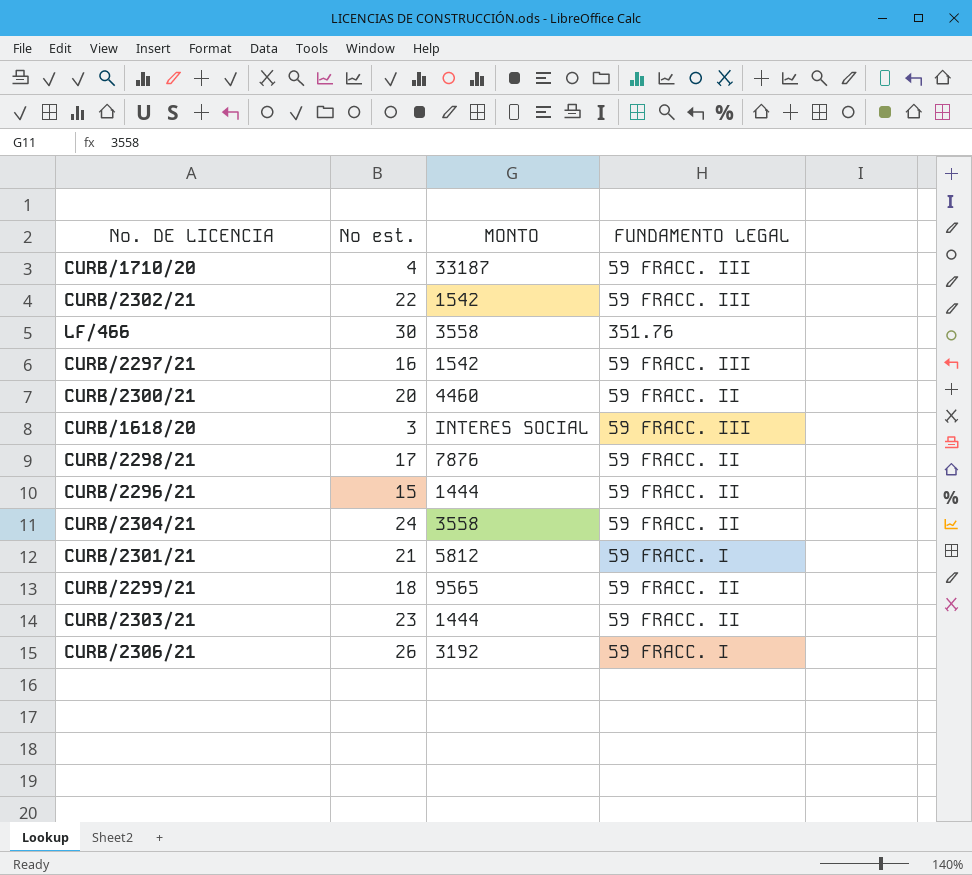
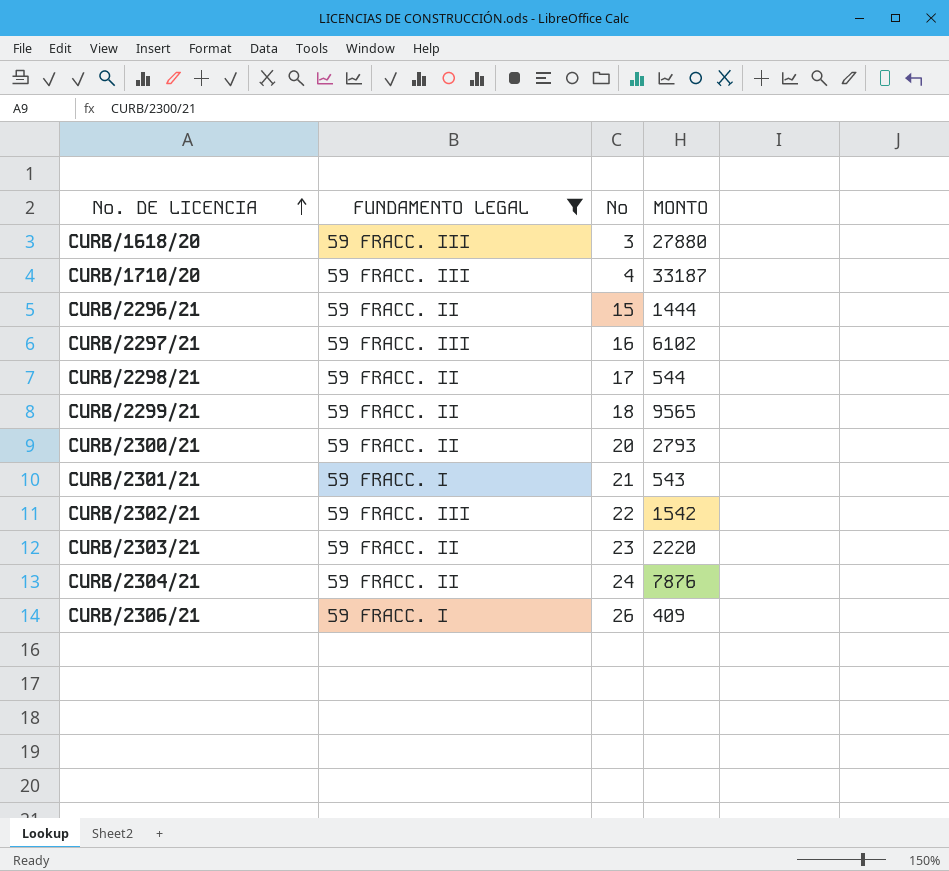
filter: none -> FUNDAMENTO LEGAL != 351.76
row order: none -> No. DE LICENCIA ascending
column FUNDAMENTO LEGAL | position: 4 -> 2
column name: No est. -> No
CURB/1618/20 | MONTO: INTERES SOCIAL -> 27880
CURB/2297/21 | MONTO: 1542 -> 6102
CURB/2298/21 | MONTO: 7876 -> 544
CURB/2300/21 | MONTO: 4460 -> 2793
CURB/2301/21 | MONTO: 5812 -> 543
CURB/2303/21 | MONTO: 1444 -> 2220
CURB/2304/21 | MONTO: 3558 -> 7876
CURB/2306/21 | MONTO: 3192 -> 409

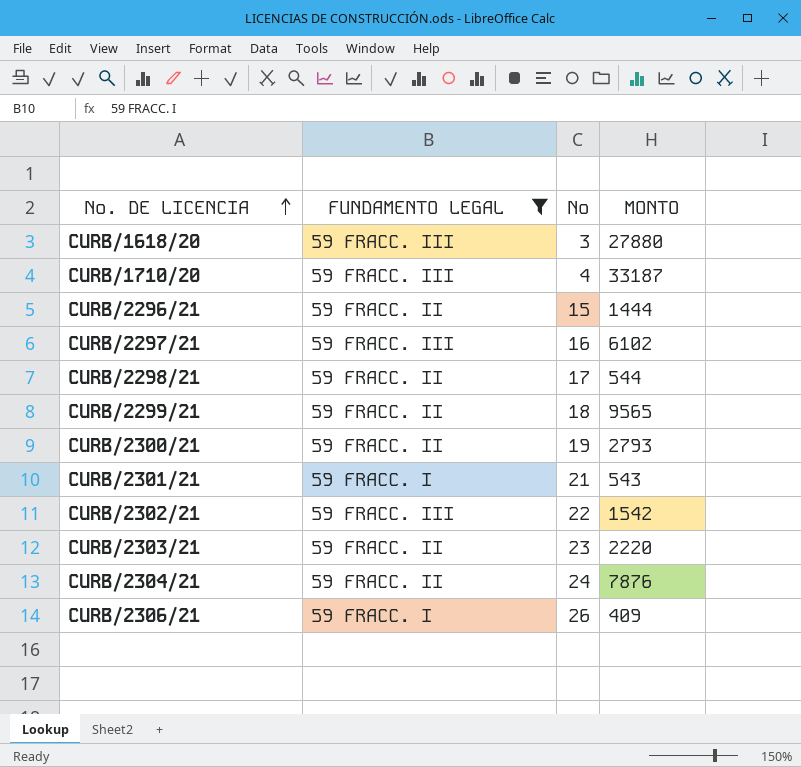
CURB/2300/21 | No: 20 -> 19

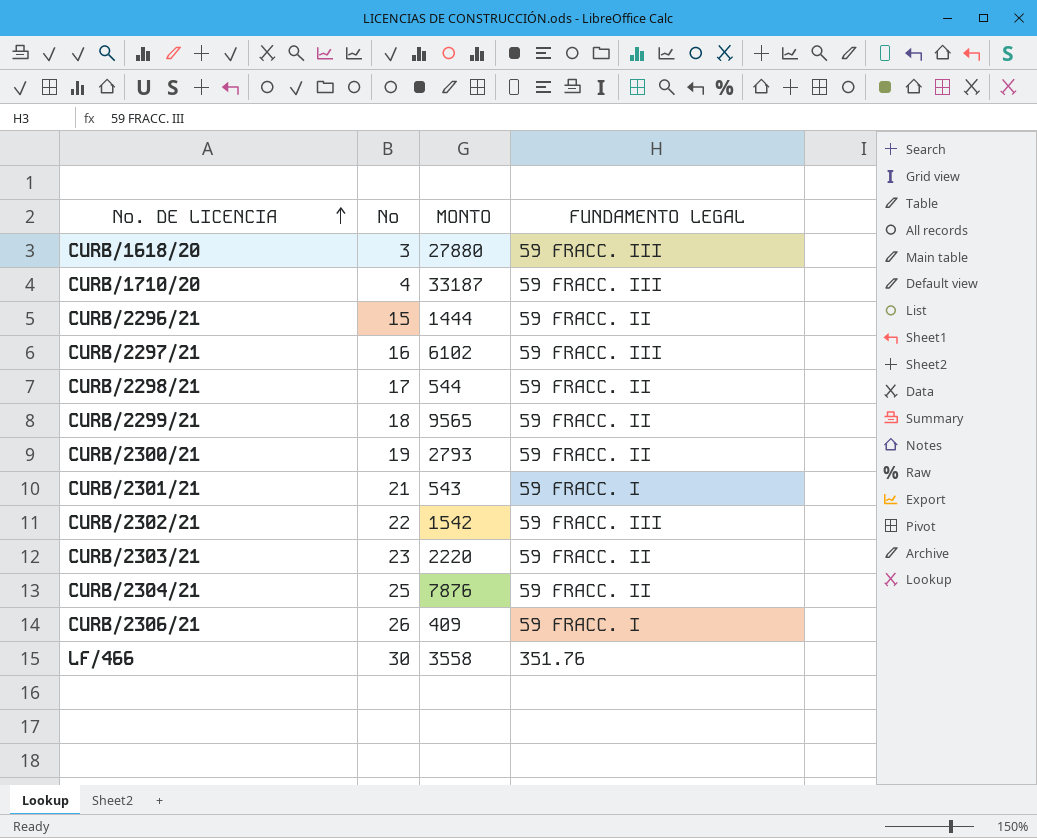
filter: FUNDAMENTO LEGAL != 351.76 -> none
column FUNDAMENTO LEGAL | position: 2 -> 4
CURB/2304/21 | No: 24 -> 25

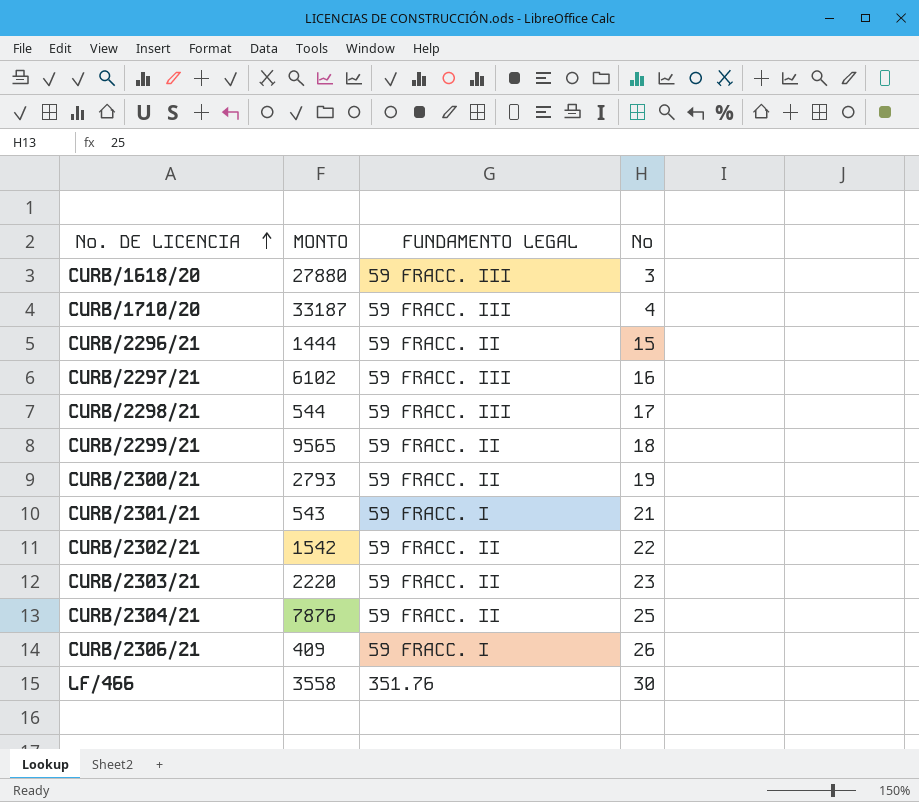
column No | position: 2 -> 4
CURB/2298/21 | FUNDAMENTO LEGAL: 59 FRACC. II -> 59 FRACC. III
CURB/2302/21 | FUNDAMENTO LEGAL: 59 FRACC. III -> 59 FRACC. II

